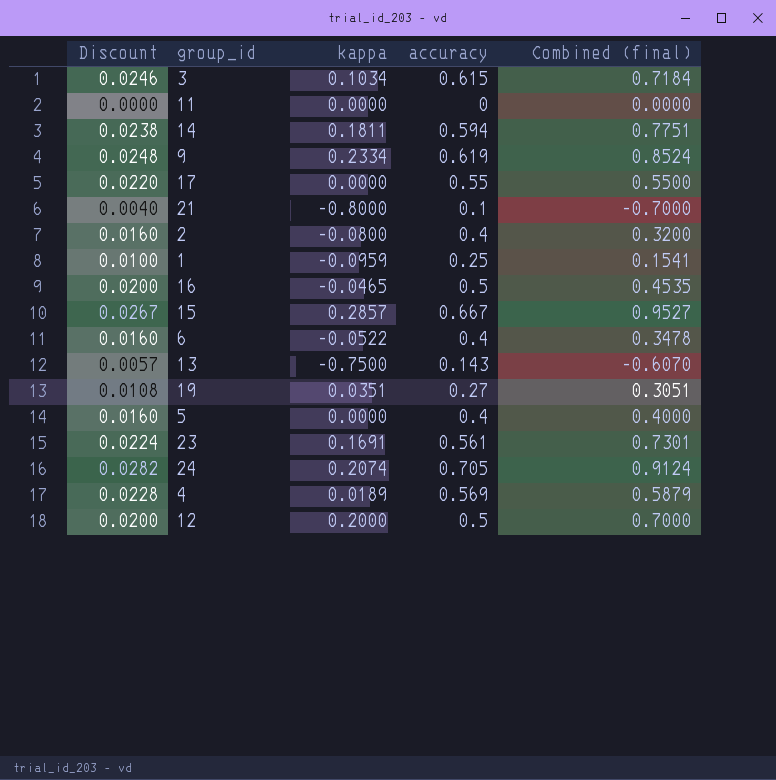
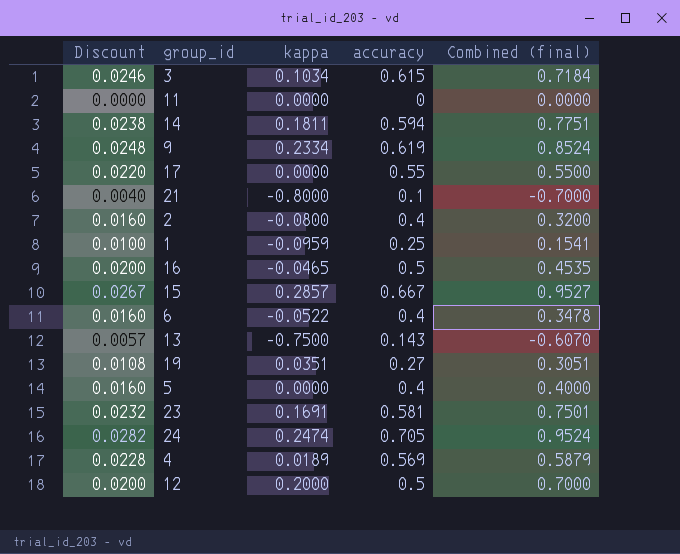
23 | Discount: 0.0224 -> 0.0232
23 | accuracy: 0.561 -> 0.581
23 | Combined (final): 0.7301 -> 0.7501
24 | kappa: 0.2074 -> 0.2474
24 | Combined (final): 0.9124 -> 0.9524

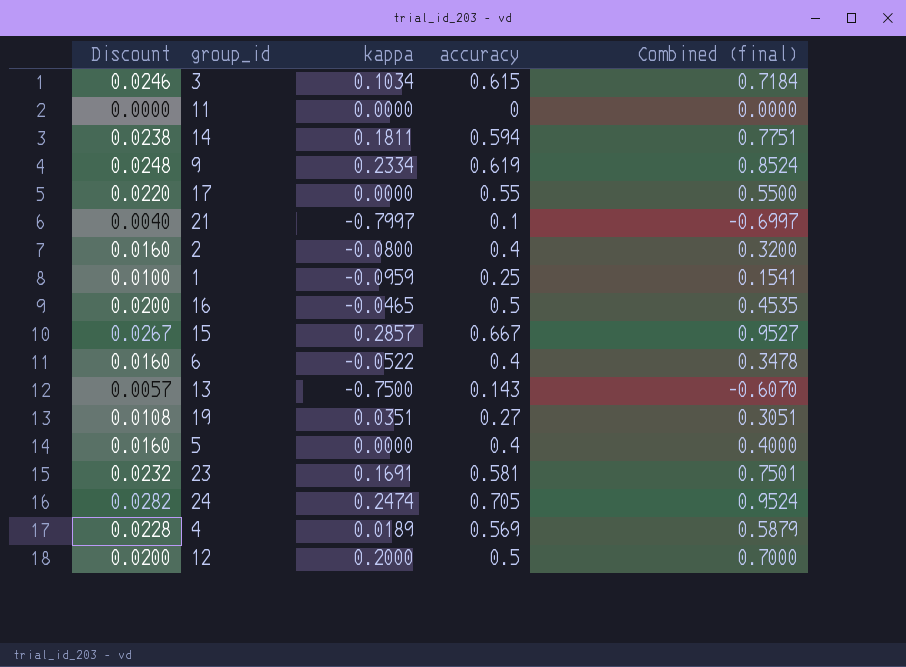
21 | kappa: -0.8000 -> -0.7997
21 | Combined (final): -0.7000 -> -0.6997

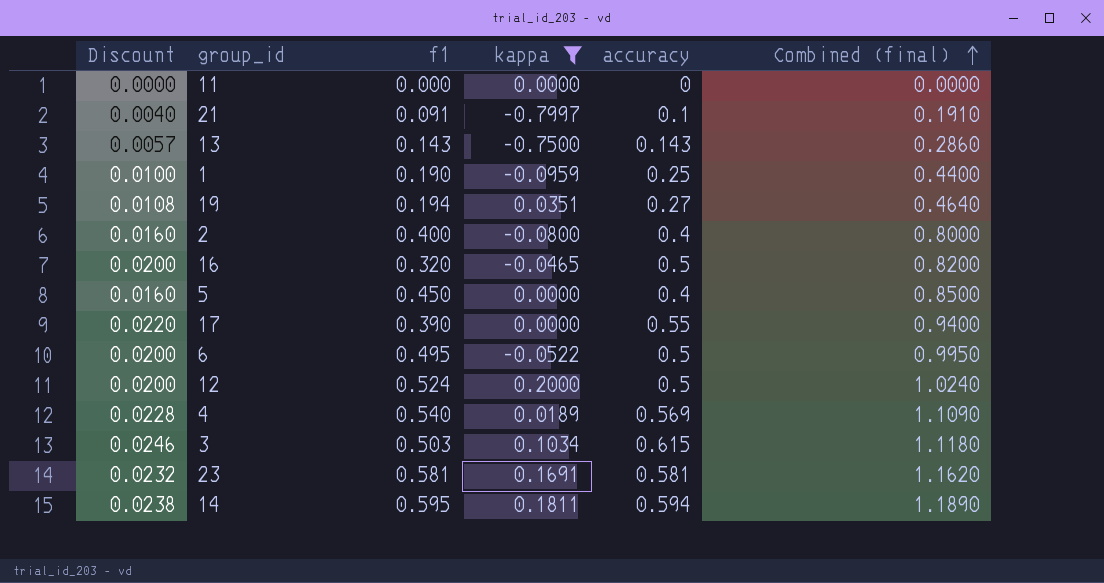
filter: none -> kappa <= 0.2000
row order: none -> Combined (final) ascending
column f1 | position: none -> 3
column Combined (final) | formula: [kappa] + [accuracy] -> [f1] + [accuracy]
6 | Discount: 0.0160 -> 0.0200
6 | accuracy: 0.4 -> 0.5

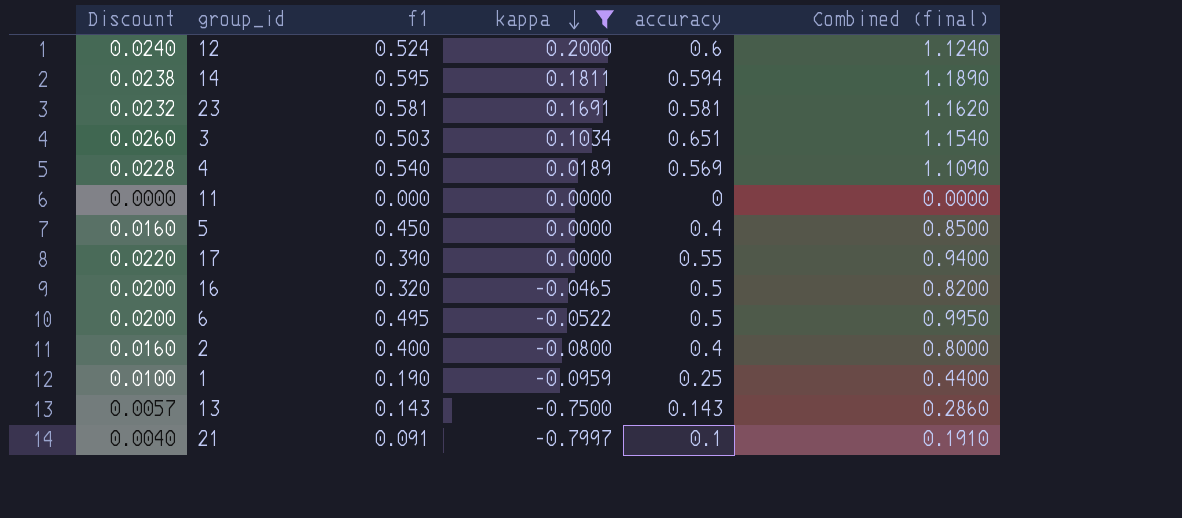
row order: Combined (final) ascending -> kappa descending
row 19: 0.0108 | 0.194 | 0.0351 | 0.27 | 0.4640 -> none
12 | Discount: 0.0200 -> 0.0240
12 | accuracy: 0.5 -> 0.6
12 | Combined (final): 1.0240 -> 1.1240
3 | Discount: 0.0246 -> 0.0260
3 | accuracy: 0.615 -> 0.651
3 | Combined (final): 1.1180 -> 1.1540

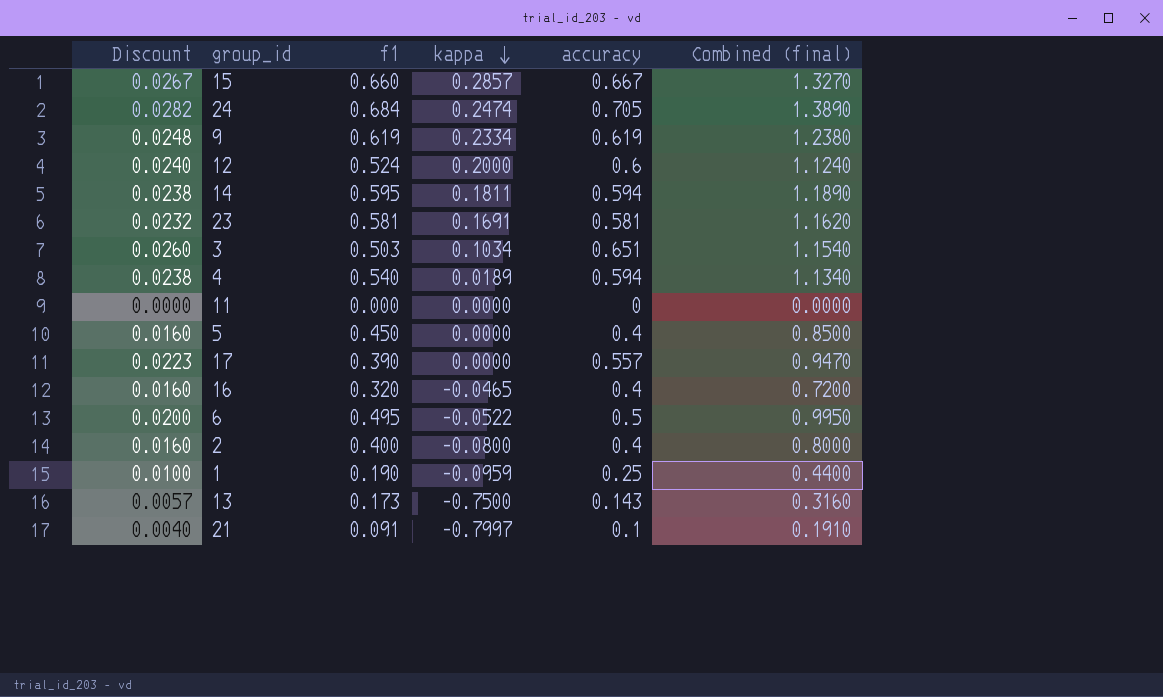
filter: kappa <= 0.2000 -> none
4 | Discount: 0.0228 -> 0.0238
4 | accuracy: 0.569 -> 0.594
4 | Combined (final): 1.1090 -> 1.1340
17 | Discount: 0.0220 -> 0.0223
17 | accuracy: 0.55 -> 0.557
17 | Combined (final): 0.9400 -> 0.9470
16 | Discount: 0.0200 -> 0.0160
16 | accuracy: 0.5 -> 0.4
16 | Combined (final): 0.8200 -> 0.7200
13 | f1: 0.143 -> 0.173
13 | Combined (final): 0.2860 -> 0.3160

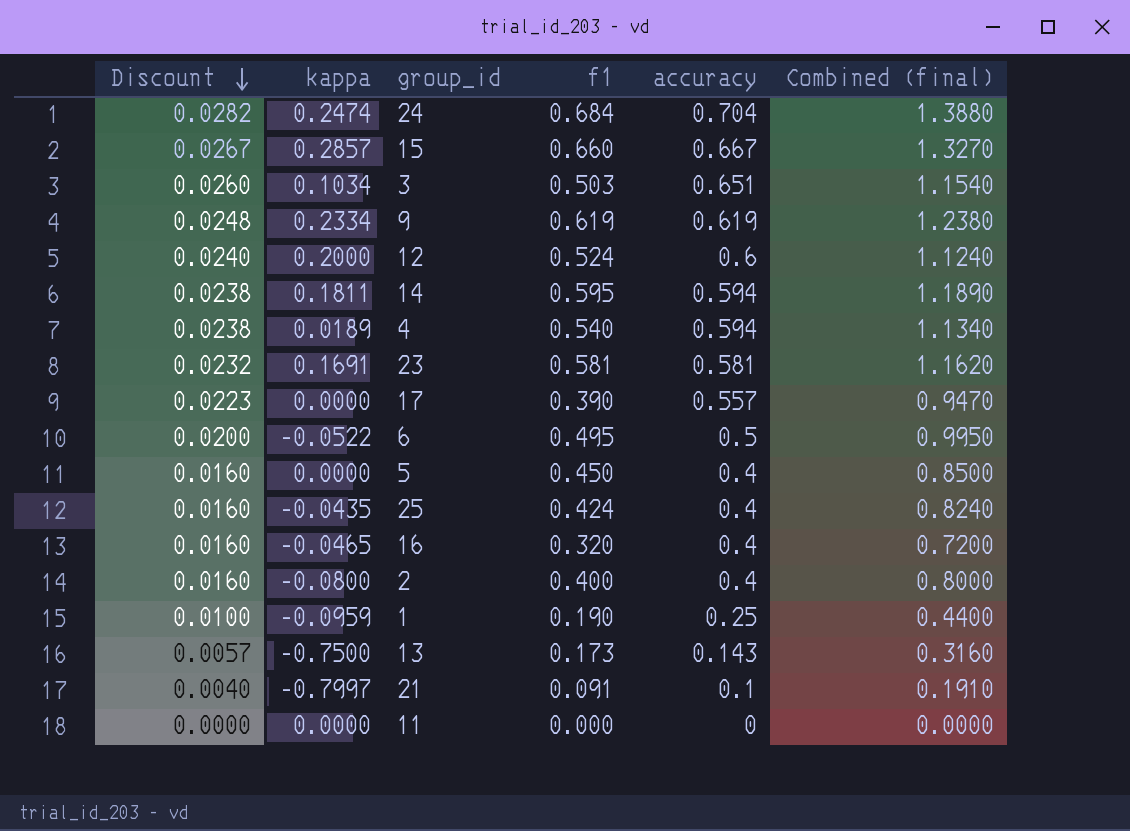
row order: kappa descending -> Discount descending
column kappa | position: 4 -> 2
24 | accuracy: 0.705 -> 0.704
24 | Combined (final): 1.3890 -> 1.3880
row 25: none -> 0.0160 | -0.0435 | 0.424 | 0.4 | 0.8240

